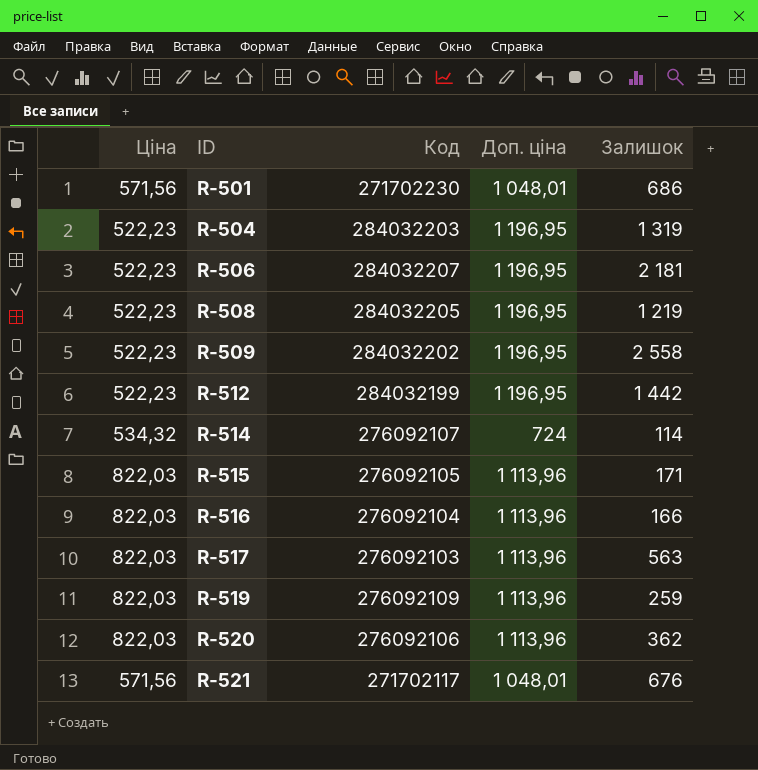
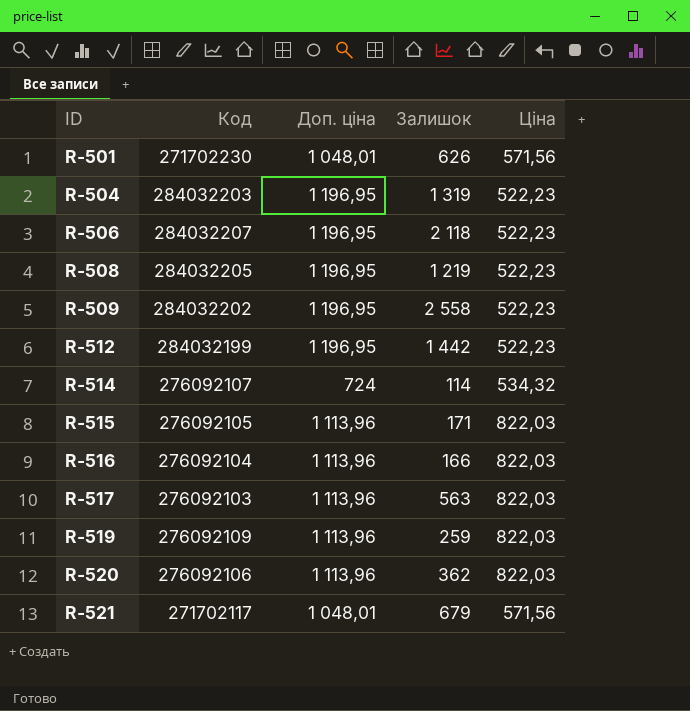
column Ціна | position: 1 -> 5
R-501 | Залишок: 686 -> 626
R-506 | Залишок: 2 181 -> 2 118
R-521 | Залишок: 676 -> 679

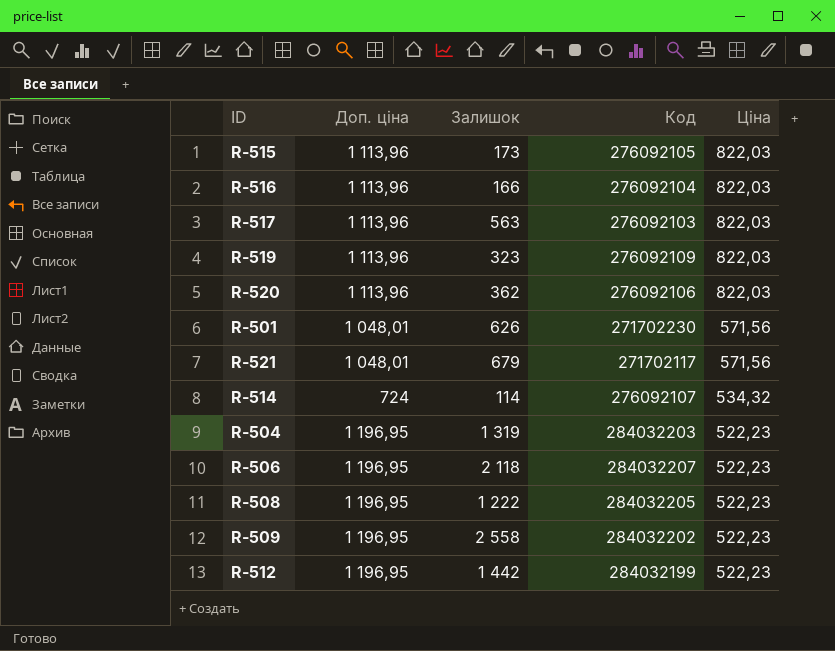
row order: ID ascending -> Ціна descending
column Код | position: 2 -> 4
R-515 | Залишок: 171 -> 173
R-519 | Залишок: 259 -> 323
R-508 | Залишок: 1 219 -> 1 222

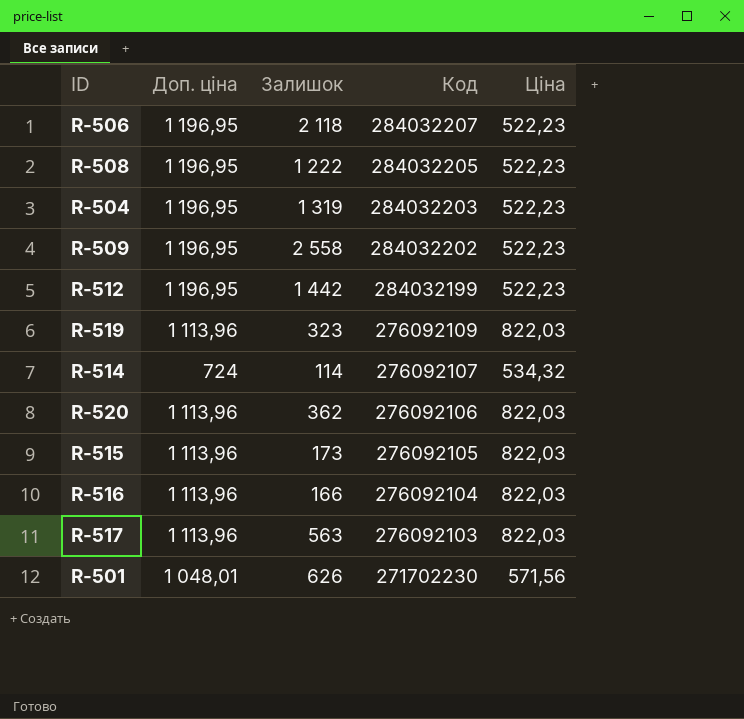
row order: Ціна descending -> Код descending
row R-521: 1 048,01 | 679 | 271702117 | 571,56 -> none

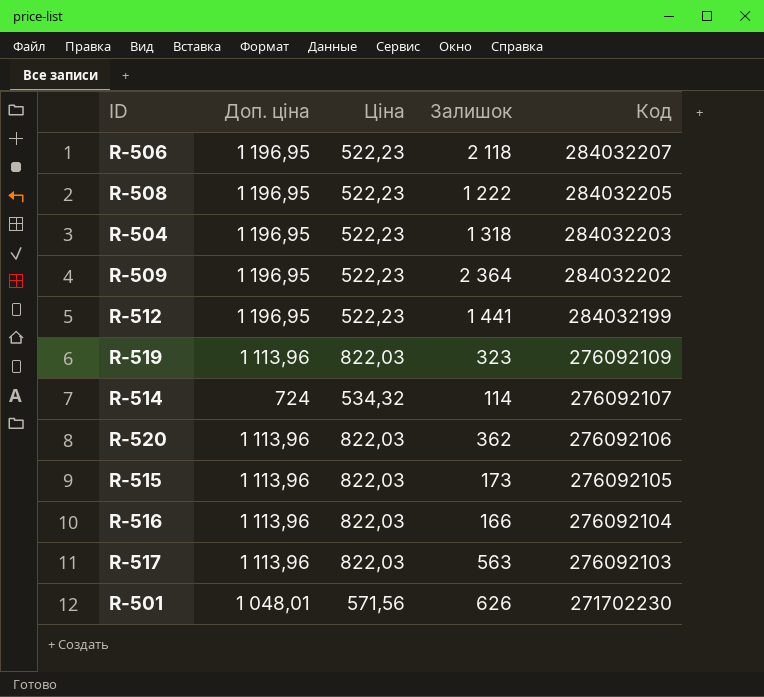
column Ціна | position: 5 -> 3
R-504 | Залишок: 1 319 -> 1 318
R-509 | Залишок: 2 558 -> 2 364
R-512 | Залишок: 1 442 -> 1 441

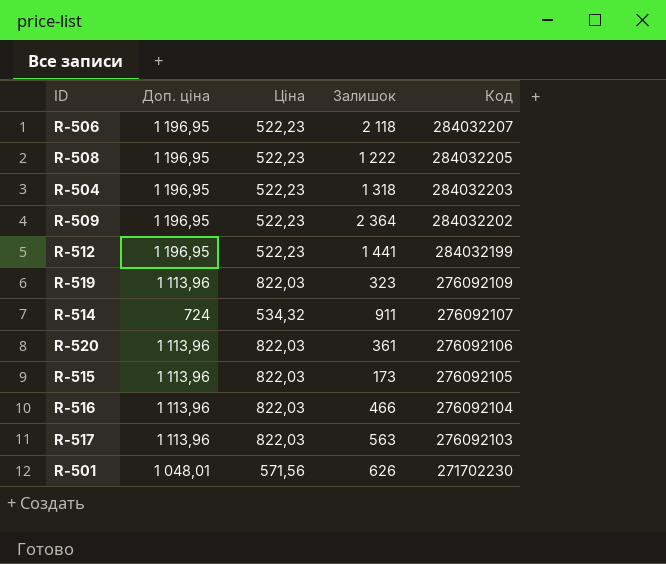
R-514 | Залишок: 114 -> 911
R-520 | Залишок: 362 -> 361
R-516 | Залишок: 166 -> 466

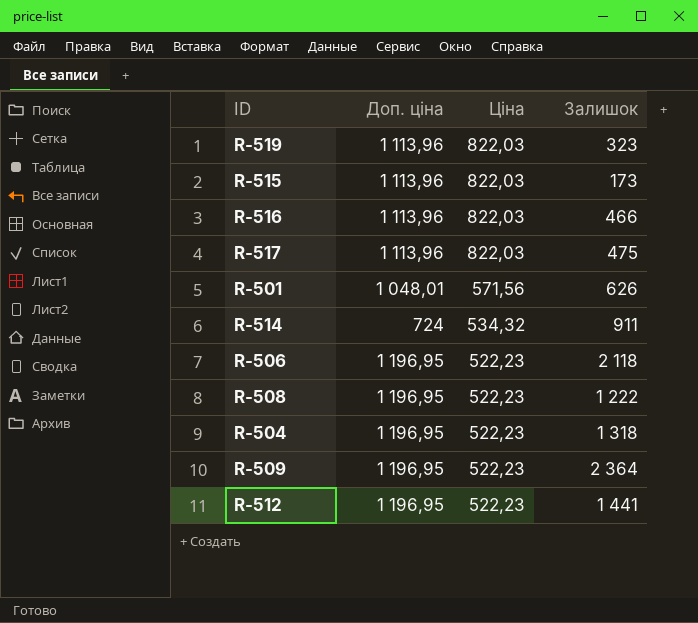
row order: Код descending -> Ціна descending
column Код | position: 5 -> none
row R-520: 1 113,96 | 822,03 | 361 | 276092106 -> none
R-517 | Залишок: 563 -> 475

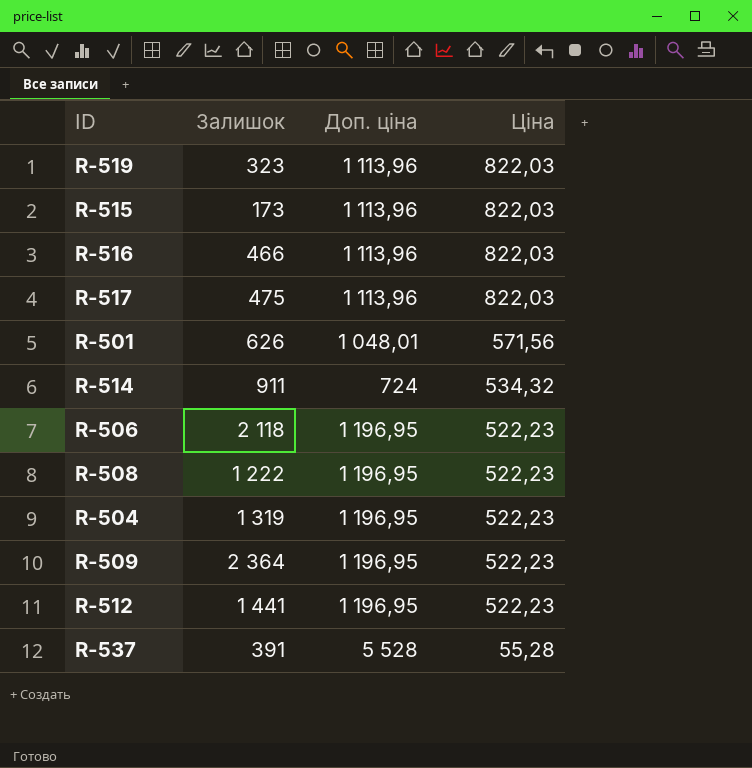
column Залишок | position: 4 -> 2
R-504 | Залишок: 1 318 -> 1 319
row R-537: none -> 391 | 5 528 | 55,28

